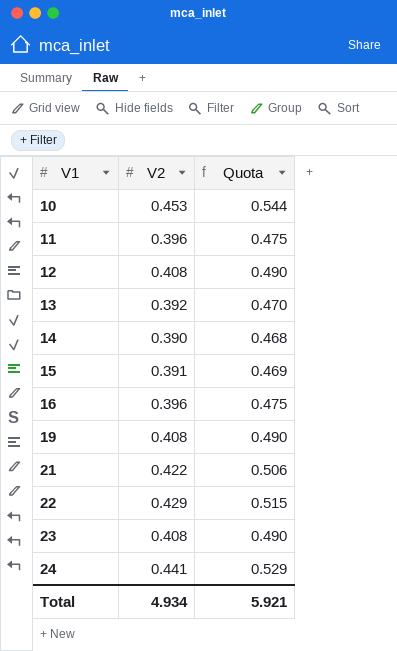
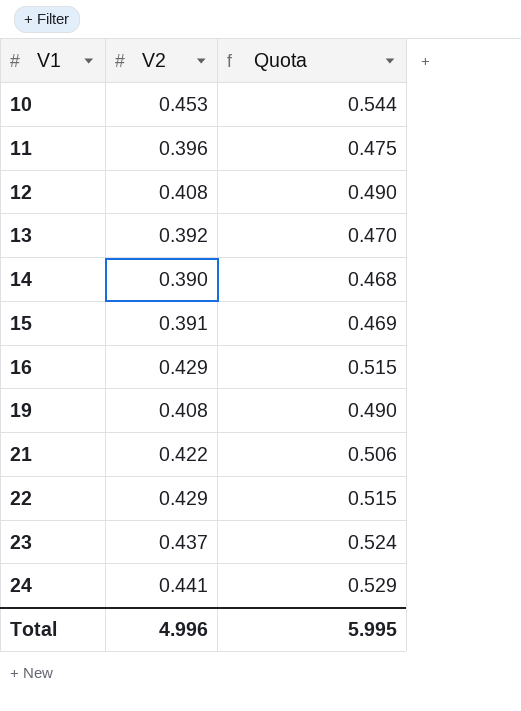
16 | V2: 0.396 -> 0.429
16 | Quota: 0.475 -> 0.515
23 | V2: 0.408 -> 0.437
23 | Quota: 0.490 -> 0.524
Total | V2: 4.934 -> 4.996
Total | Quota: 5.921 -> 5.995

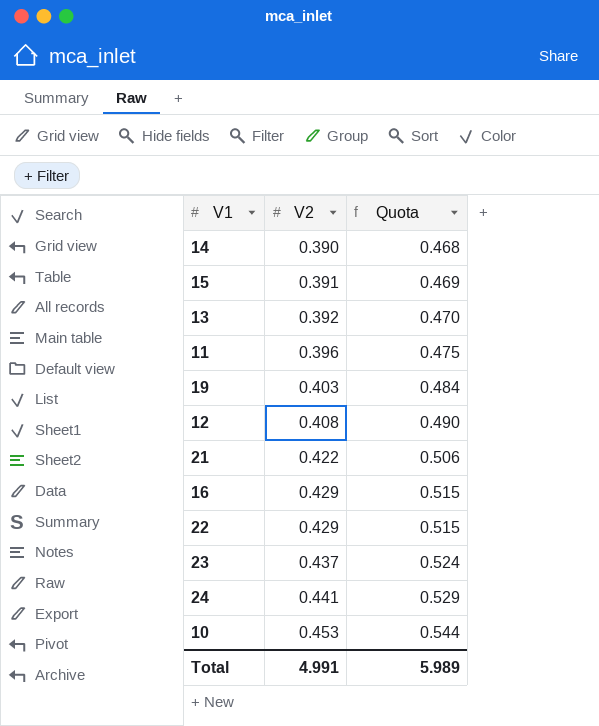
row order: V1 ascending -> V2 ascending
19 | V2: 0.408 -> 0.403
19 | Quota: 0.490 -> 0.484
Total | V2: 4.996 -> 4.991
Total | Quota: 5.995 -> 5.989

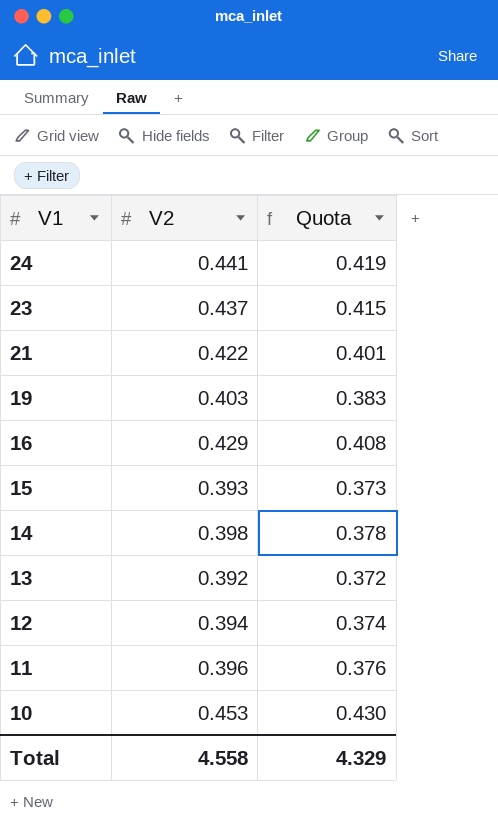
row order: V2 ascending -> V1 descending
column Quota | formula: [V2] * 1.2 -> [V2] * 0.95
row 22: 0.429 | 0.515 -> none
15 | V2: 0.391 -> 0.393
14 | V2: 0.390 -> 0.398
12 | V2: 0.408 -> 0.394
Total | V2: 4.991 -> 4.558
Total | Quota: 5.989 -> 4.329

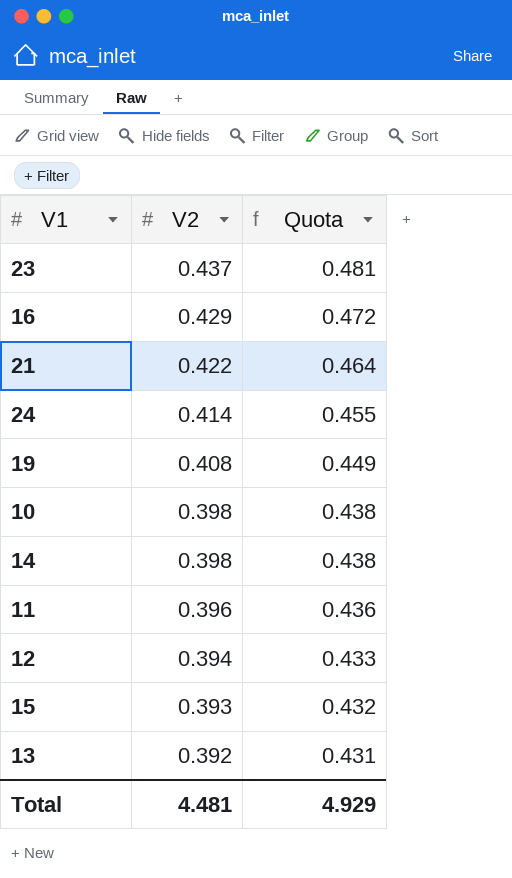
row order: V1 descending -> V2 descending
column Quota | formula: [V2] * 0.95 -> [V2] * 1.1
24 | V2: 0.441 -> 0.414
19 | V2: 0.403 -> 0.408
10 | V2: 0.453 -> 0.398
Total | V2: 4.558 -> 4.481
Total | Quota: 4.329 -> 4.929

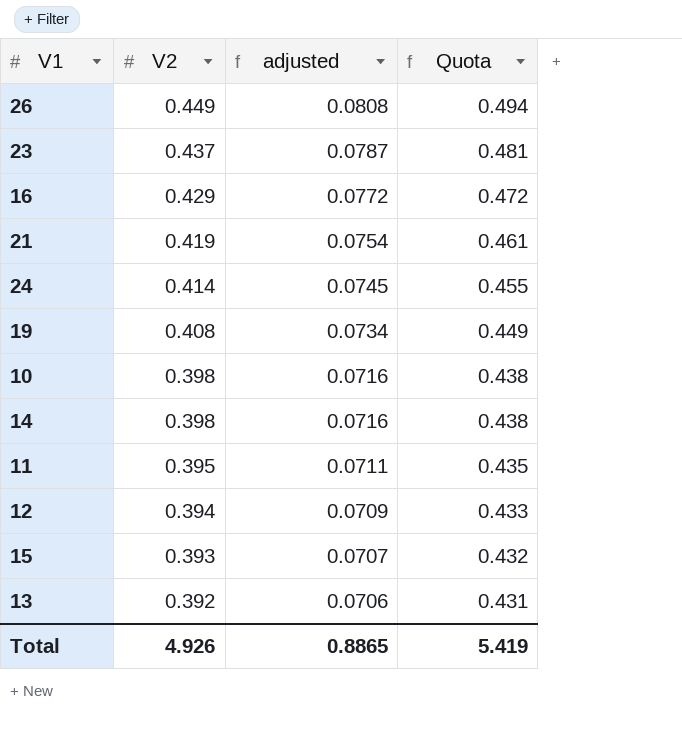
column adjusted | formula: none -> [V2] * 0.18
row 26: none -> 0.449 | 0.0808 | 0.494
21 | V2: 0.422 -> 0.419
21 | Quota: 0.464 -> 0.461
11 | V2: 0.396 -> 0.395
11 | Quota: 0.436 -> 0.435
Total | V2: 4.481 -> 4.926
Total | Quota: 4.929 -> 5.419

